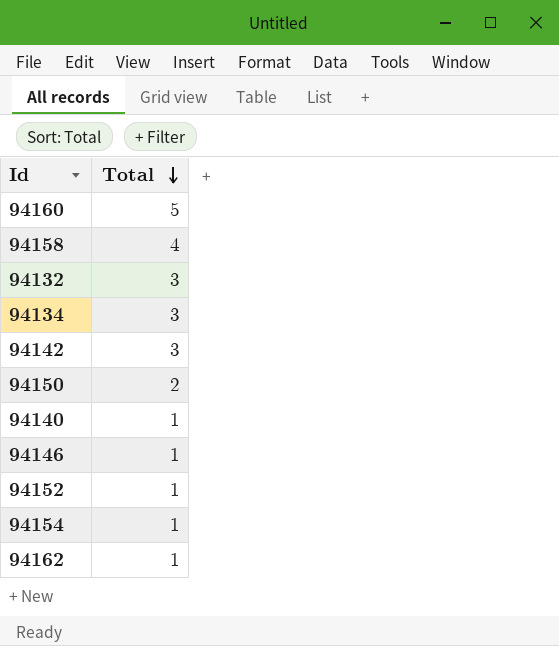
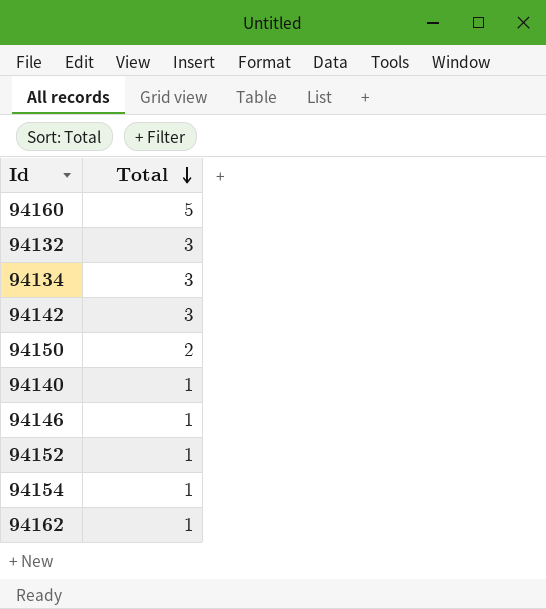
row 94158: 4 -> none

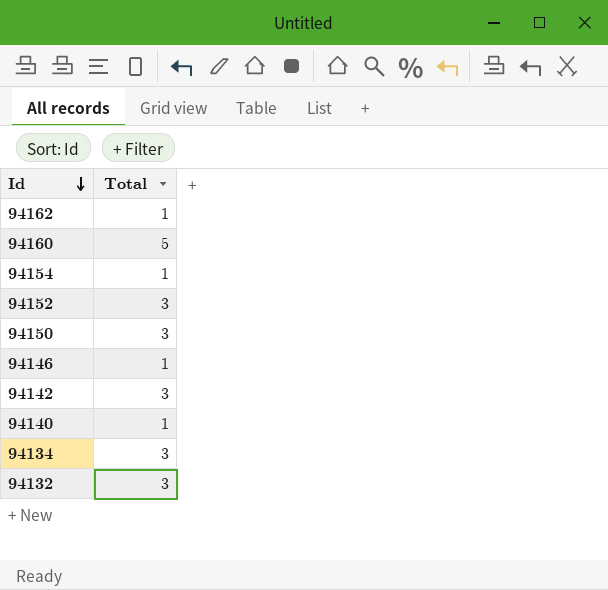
row order: Total descending -> Id descending
94152 | Total: 1 -> 3
94150 | Total: 2 -> 3

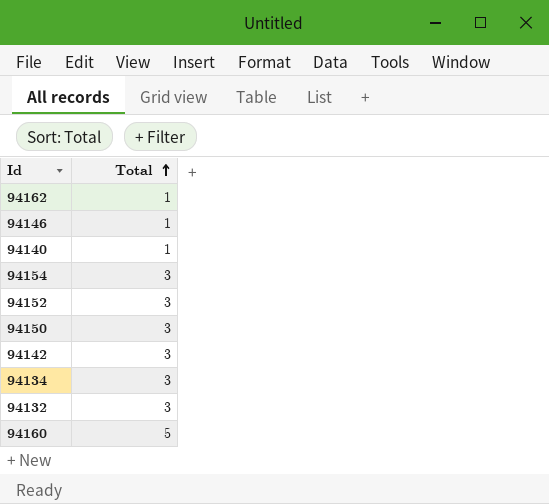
row order: Id descending -> Total ascending
94154 | Total: 1 -> 3

